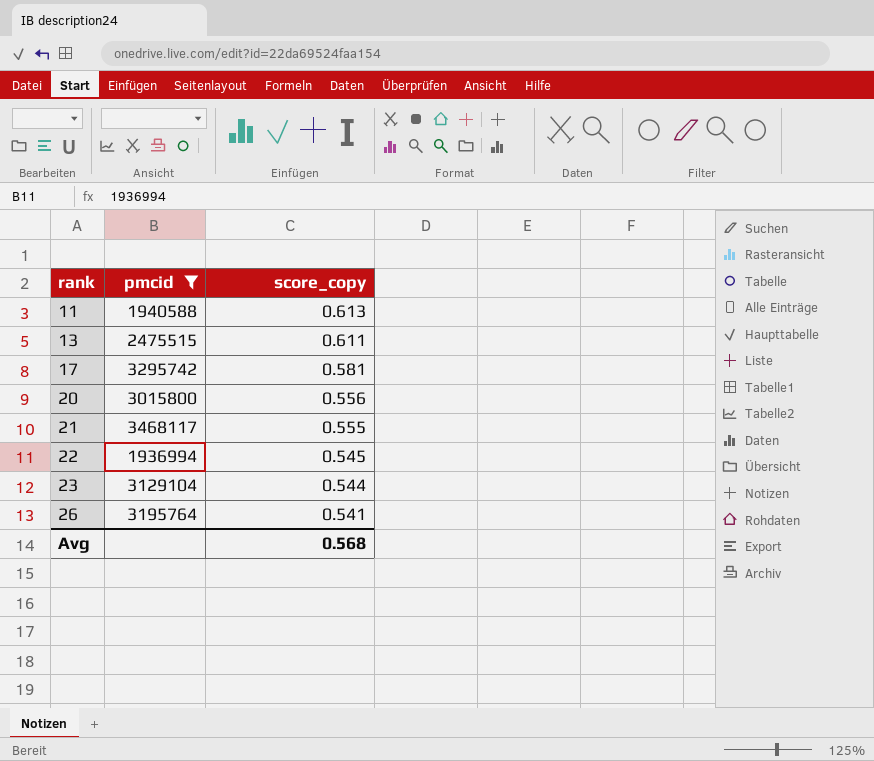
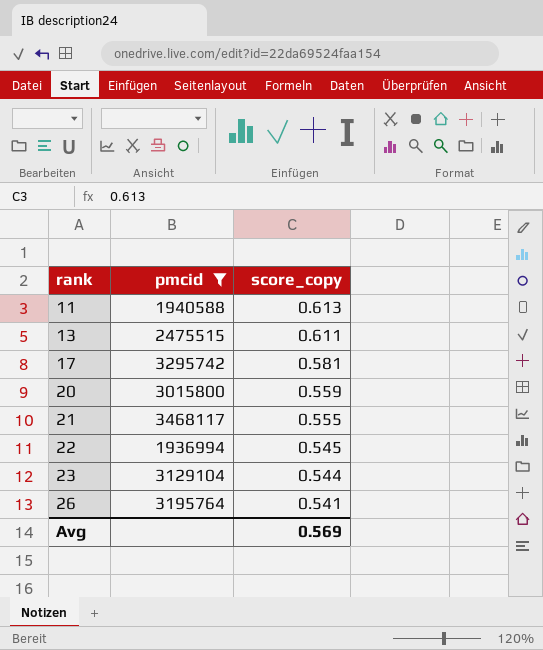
20 | score_copy: 0.556 -> 0.559
Avg | score_copy: 0.568 -> 0.569

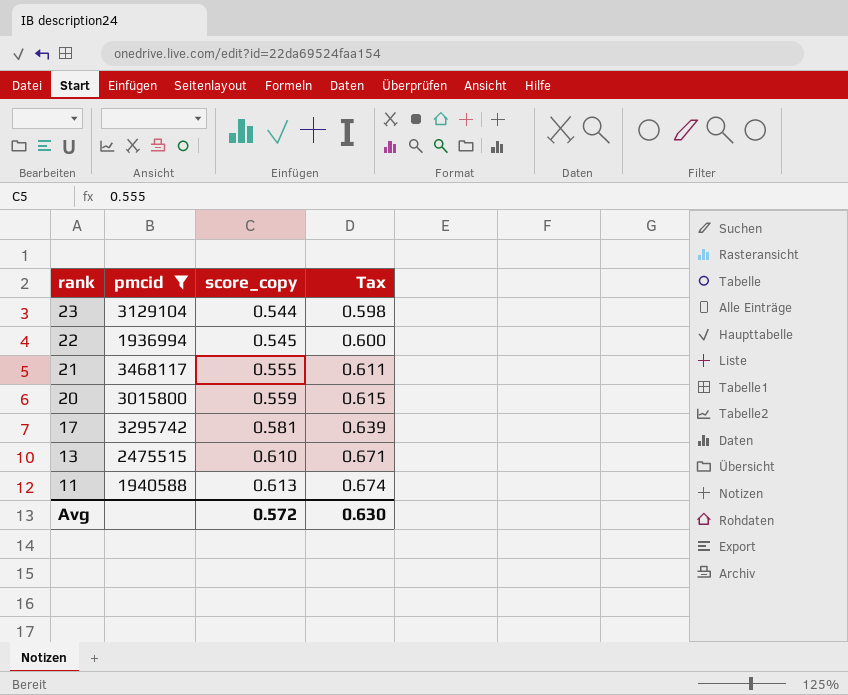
row order: rank ascending -> rank descending
column Tax | formula: none -> [score_copy] * 1.1
row 26: 3195764 | 0.541 -> none
13 | score_copy: 0.611 -> 0.610
Avg | score_copy: 0.569 -> 0.572

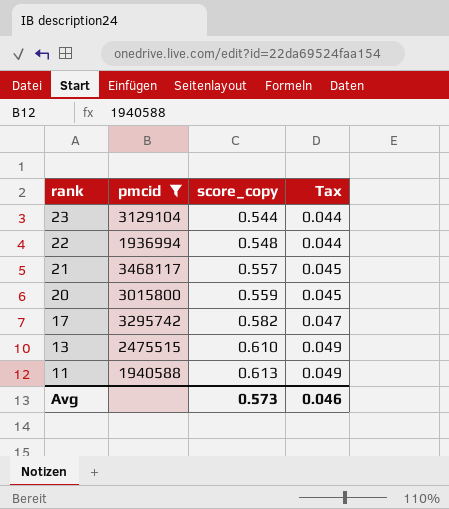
column Tax | formula: [score_copy] * 1.1 -> [score_copy] * 0.08
22 | score_copy: 0.545 -> 0.548
21 | score_copy: 0.555 -> 0.557
17 | score_copy: 0.581 -> 0.582
Avg | score_copy: 0.572 -> 0.573
Avg | Tax: 0.630 -> 0.046

